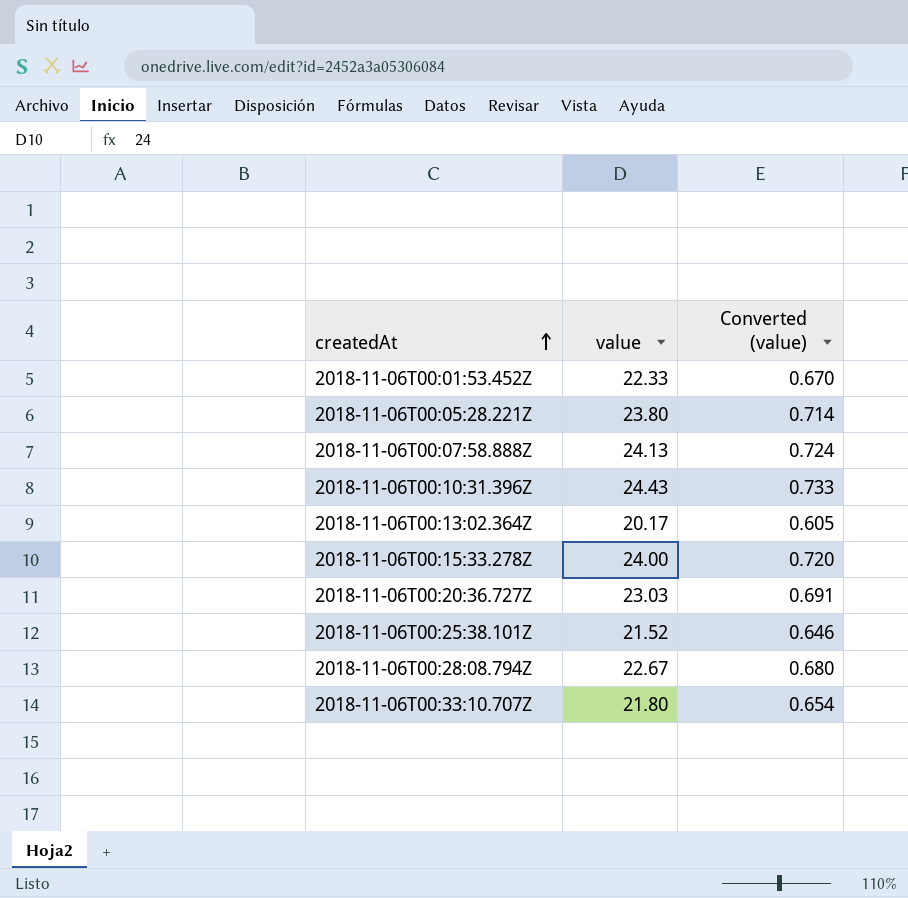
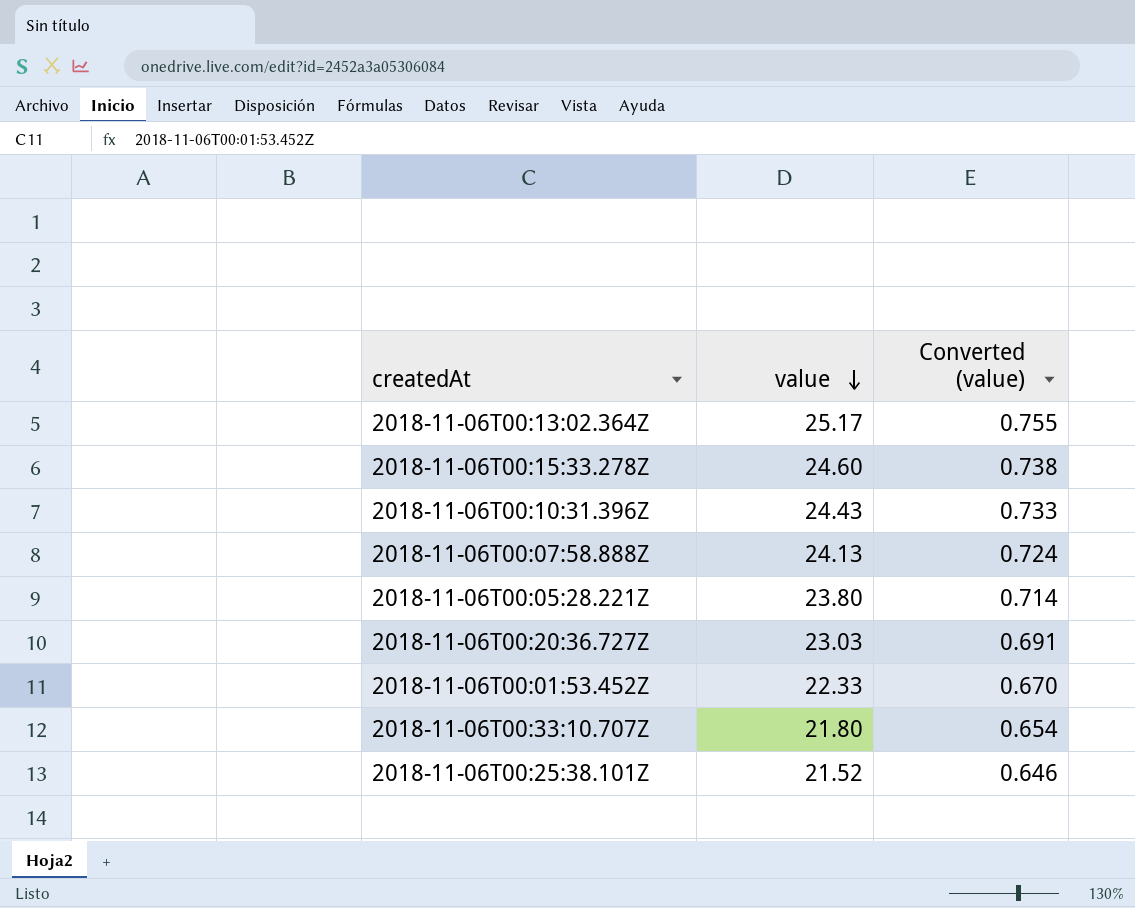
row order: createdAt ascending -> value descending
row 2018-11-06T00:28:08.794Z: 22.67 | 0.680 -> none
2018-11-06T00:13:02.364Z | value: 20.17 -> 25.17
2018-11-06T00:13:02.364Z | Converted (value): 0.605 -> 0.755
2018-11-06T00:15:33.278Z | value: 24.00 -> 24.60
2018-11-06T00:15:33.278Z | Converted (value): 0.720 -> 0.738

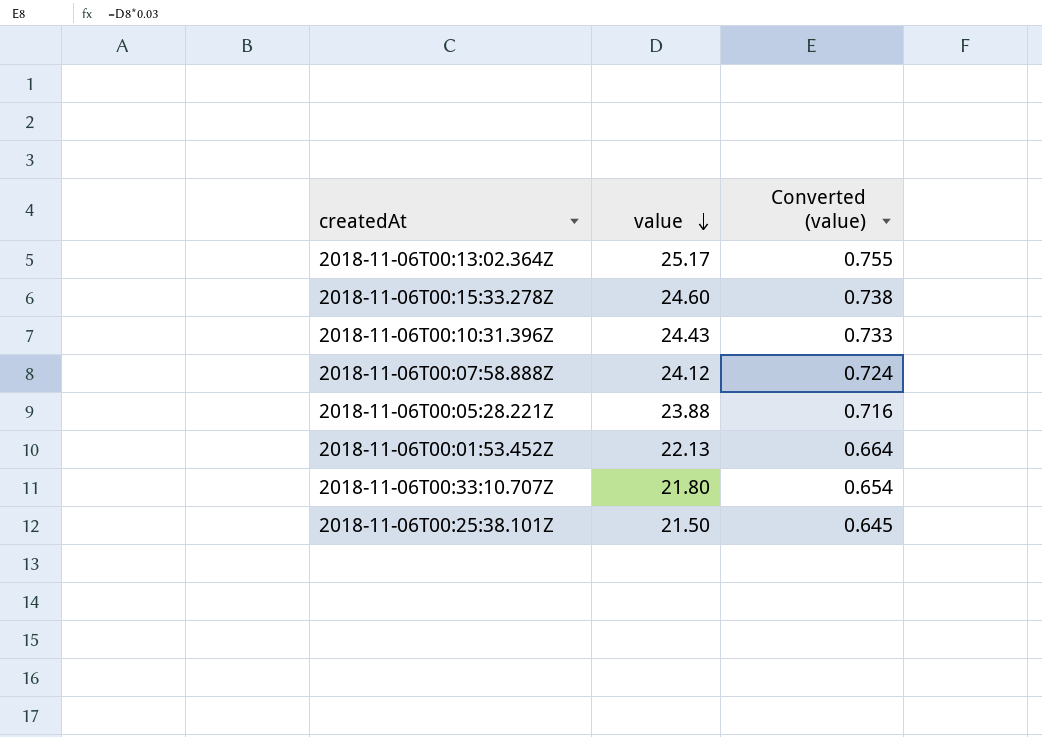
row 2018-11-06T00:20:36.727Z: 23.03 | 0.691 -> none
2018-11-06T00:07:58.888Z | value: 24.13 -> 24.12
2018-11-06T00:05:28.221Z | value: 23.80 -> 23.88
2018-11-06T00:05:28.221Z | Converted (value): 0.714 -> 0.716
2018-11-06T00:01:53.452Z | value: 22.33 -> 22.13
2018-11-06T00:01:53.452Z | Converted (value): 0.670 -> 0.664
2018-11-06T00:25:38.101Z | value: 21.52 -> 21.50
2018-11-06T00:25:38.101Z | Converted (value): 0.646 -> 0.645

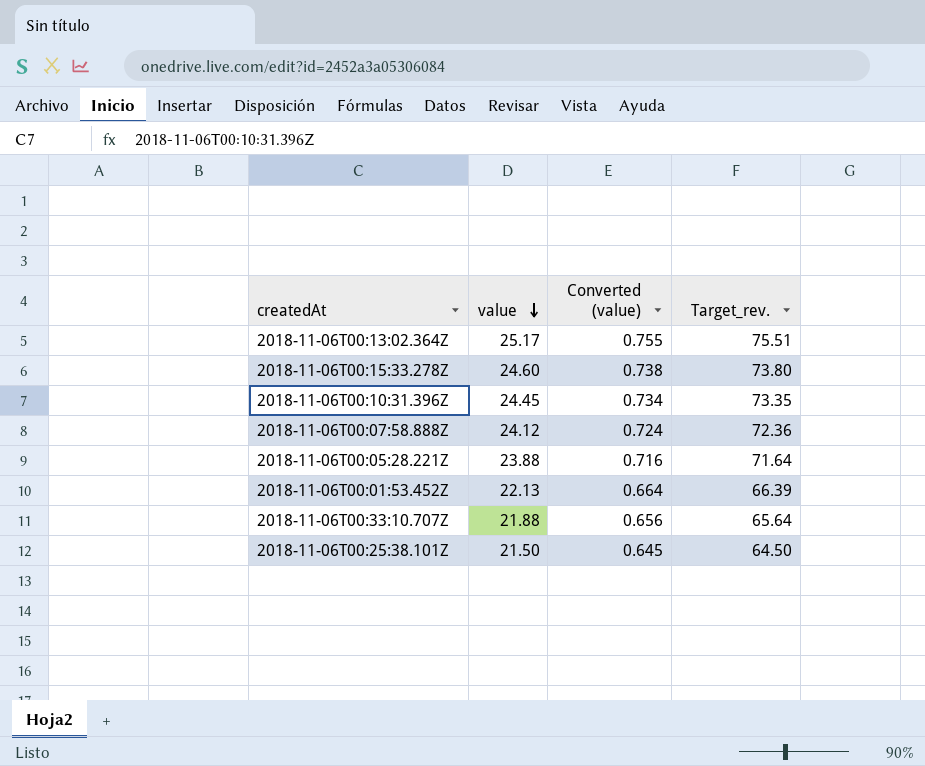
column Target_rev. | formula: none -> [value] * 3
2018-11-06T00:10:31.396Z | value: 24.43 -> 24.45
2018-11-06T00:10:31.396Z | Converted (value): 0.733 -> 0.734
2018-11-06T00:33:10.707Z | value: 21.80 -> 21.88
2018-11-06T00:33:10.707Z | Converted (value): 0.654 -> 0.656

